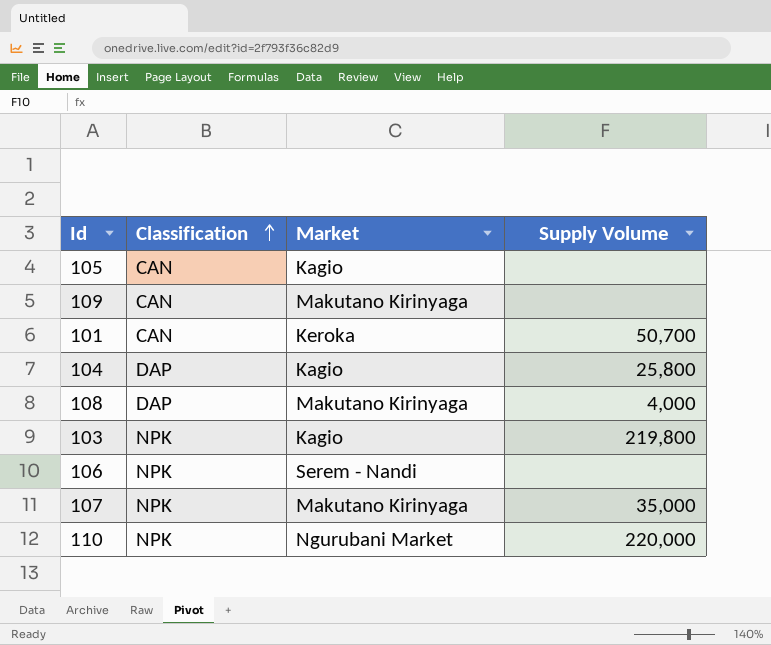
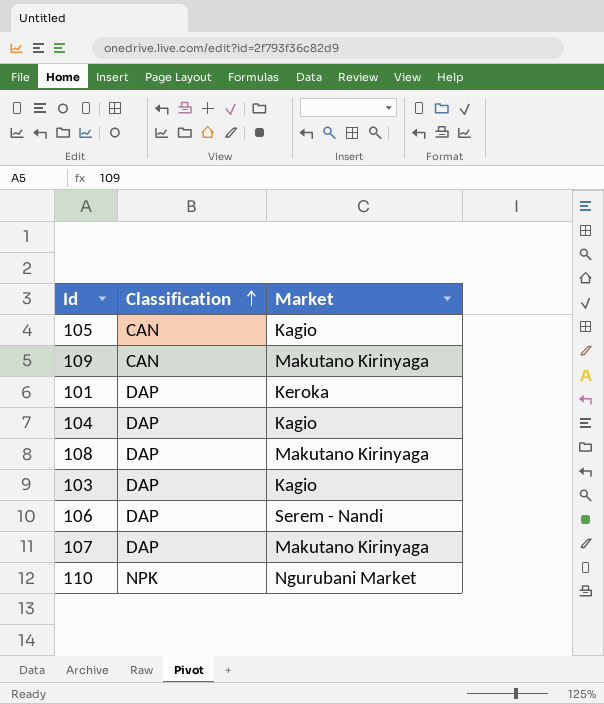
column Supply Volume | position: 4 -> none
101 | Classification: CAN -> DAP
103 | Classification: NPK -> DAP
106 | Classification: NPK -> DAP
107 | Classification: NPK -> DAP

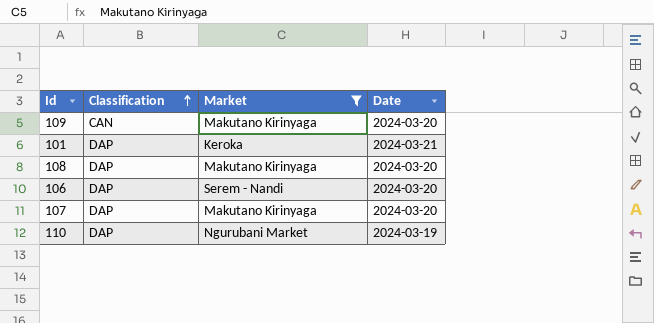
filter: none -> Market != Kagio
column Date | position: none -> 4
110 | Classification: NPK -> DAP

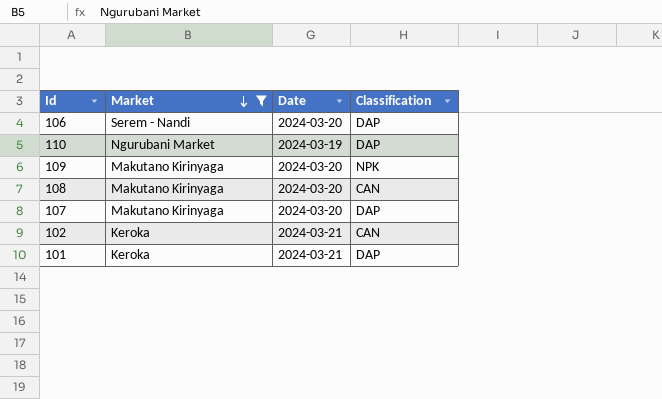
row order: Classification ascending -> Market descending
column Classification | position: 2 -> 4
109 | Classification: CAN -> NPK
108 | Classification: DAP -> CAN
row 102: none -> Keroka | 2024-03-21 | CAN

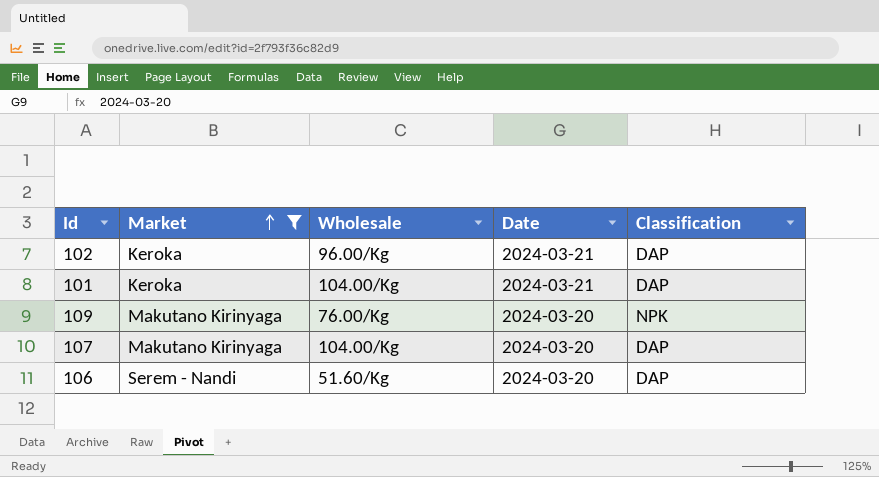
row order: Market descending -> Market ascending
column Wholesale | position: none -> 3
row 110: Ngurubani Market | 2024-03-19 | DAP -> none
row 108: Makutano Kirinyaga | 2024-03-20 | CAN -> none
102 | Classification: CAN -> DAP

